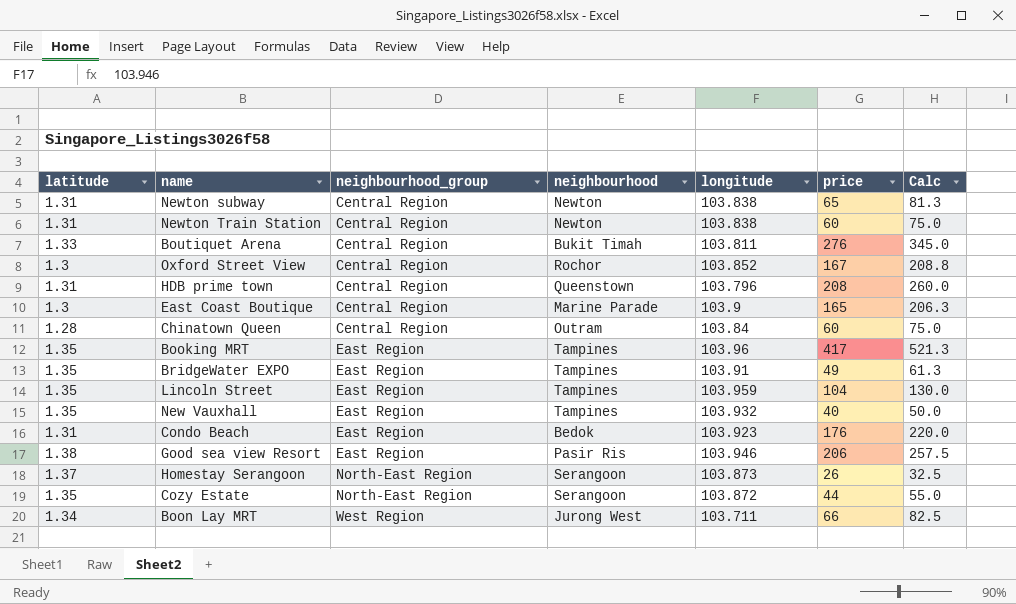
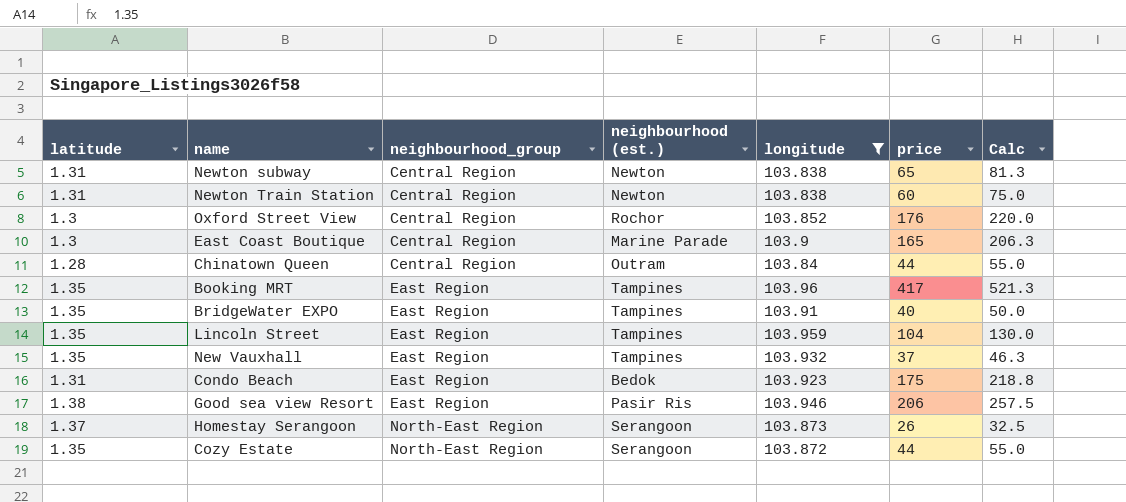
filter: none -> longitude >= 103.838
column name: neighbourhood -> neighbourhood (est.)
Oxford Street View | price: 167 -> 176
Oxford Street View | Calc: 208.8 -> 220.0
Chinatown Queen | price: 60 -> 44
Chinatown Queen | Calc: 75.0 -> 55.0
BridgeWater EXPO | price: 49 -> 40
BridgeWater EXPO | Calc: 61.3 -> 50.0
New Vauxhall | price: 40 -> 37
New Vauxhall | Calc: 50.0 -> 46.3
Condo Beach | price: 176 -> 175
Condo Beach | Calc: 220.0 -> 218.8

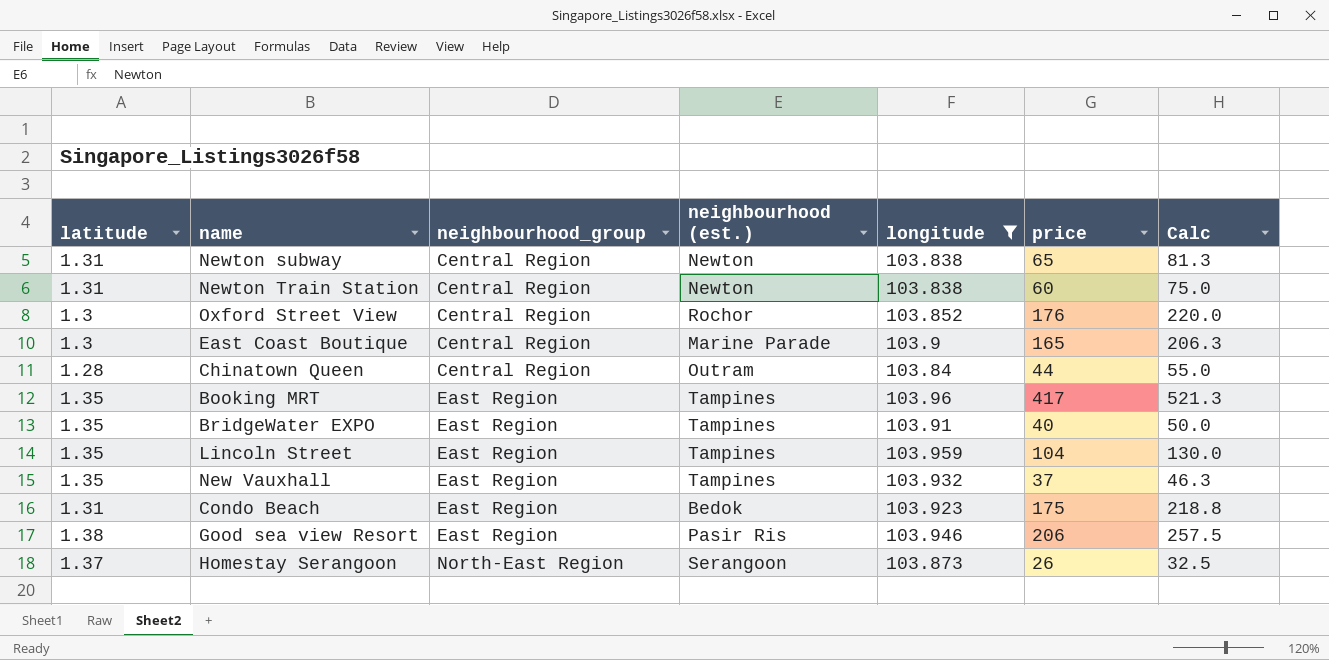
row Cozy Estate: 1.35 | North-East Region | Serangoon | 103.872 | 44 | 55.0 -> none

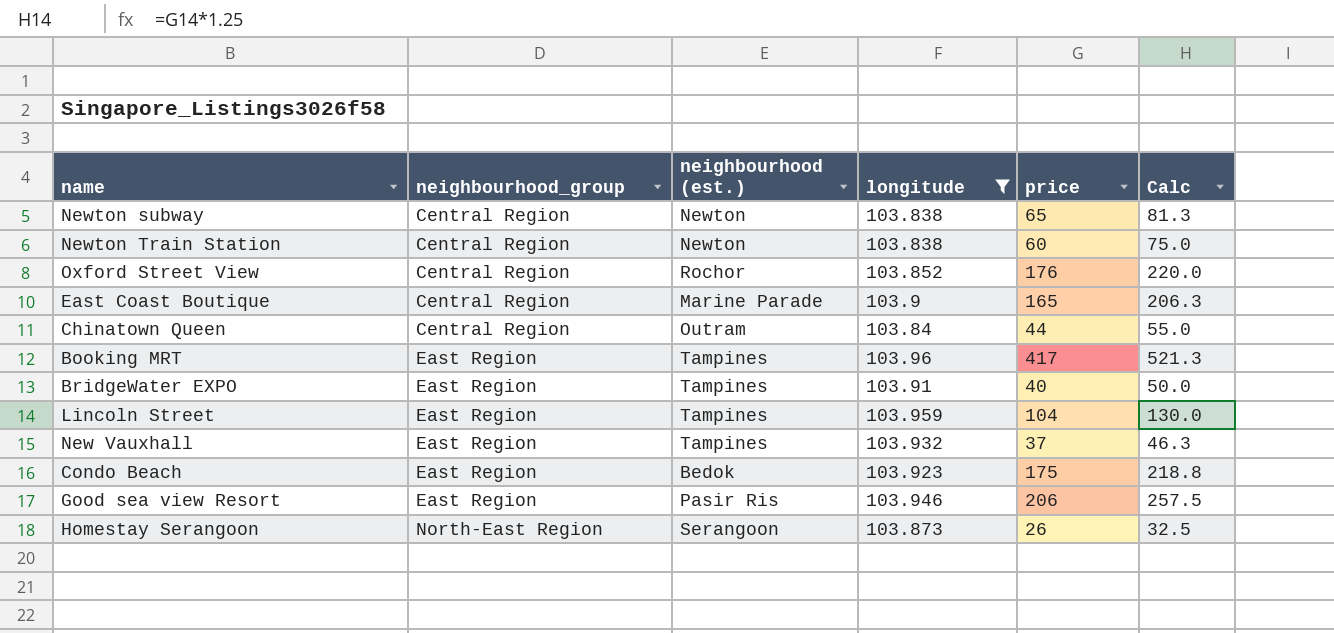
column latitude | position: 1 -> none

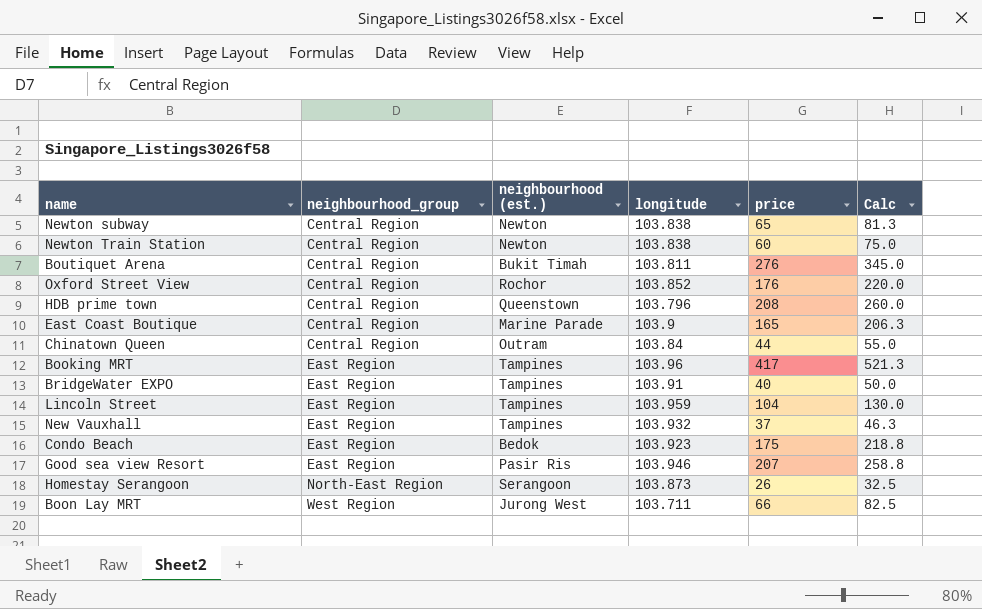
filter: longitude >= 103.838 -> none
Good sea view Resort | price: 206 -> 207
Good sea view Resort | Calc: 257.5 -> 258.8

